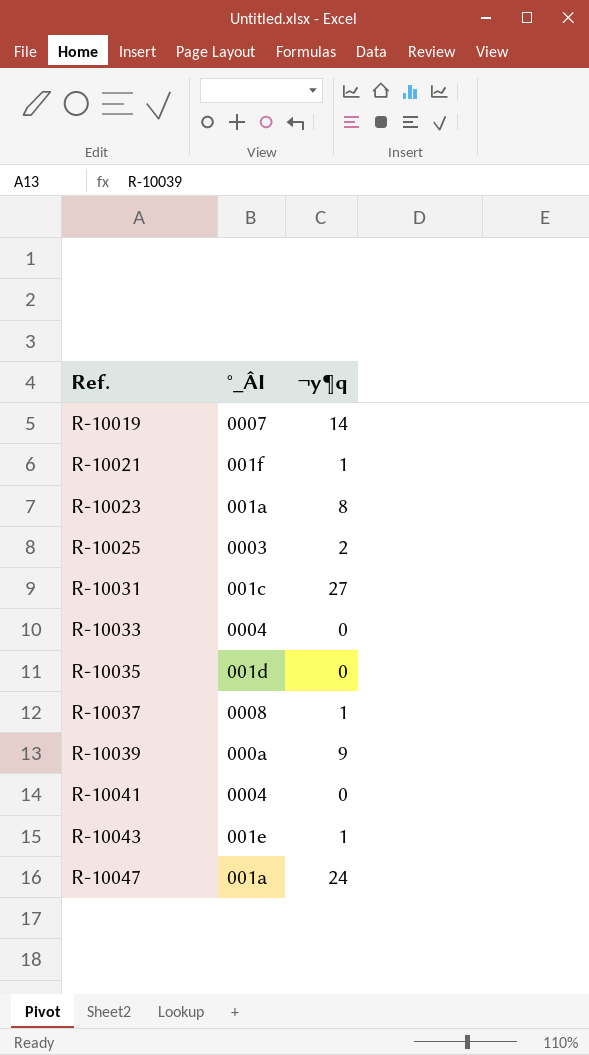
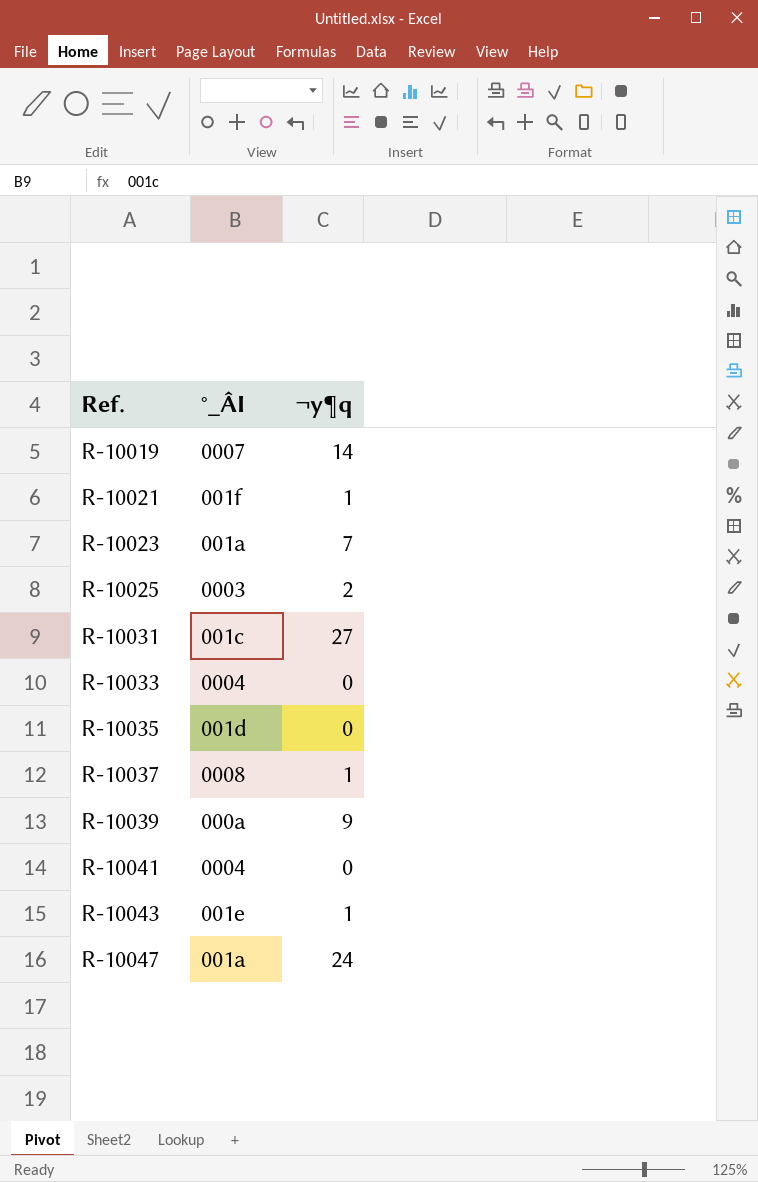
R-10023 | ¬y¶q: 8 -> 7

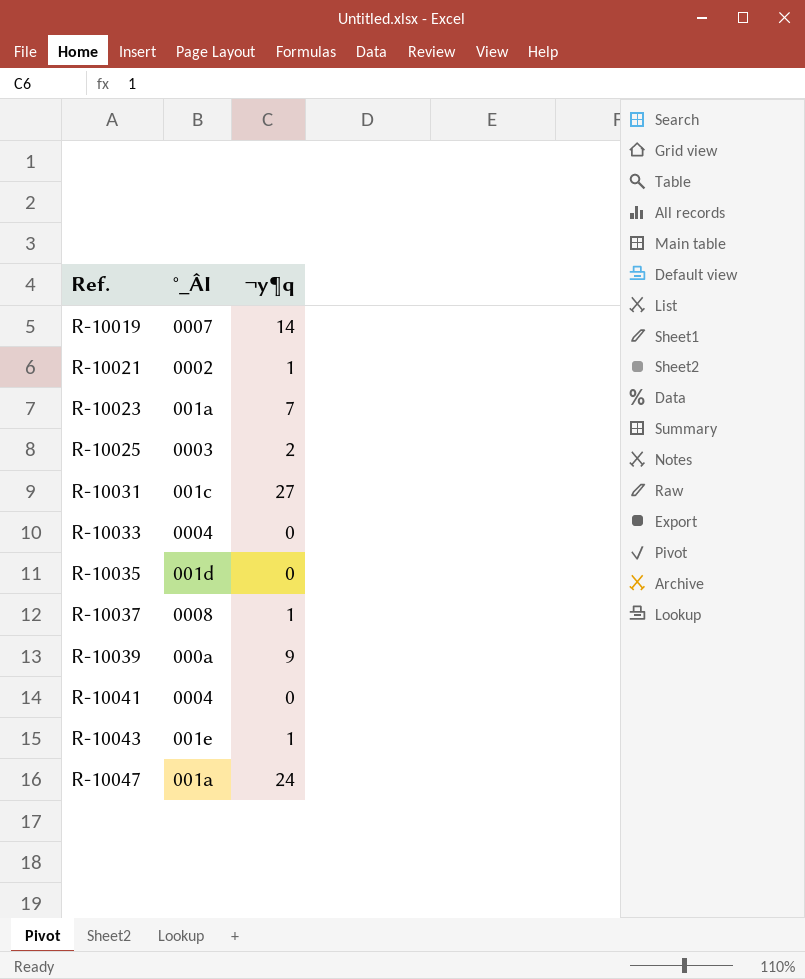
R-10021 | °_ÂI: 001f -> 0002

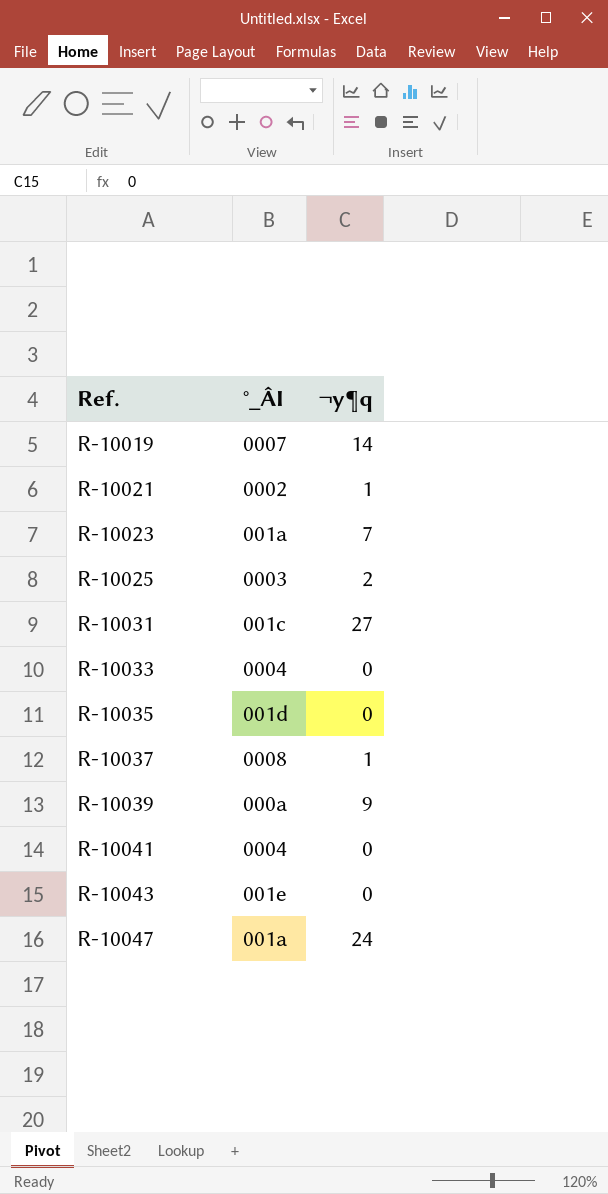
R-10043 | ¬y¶q: 1 -> 0

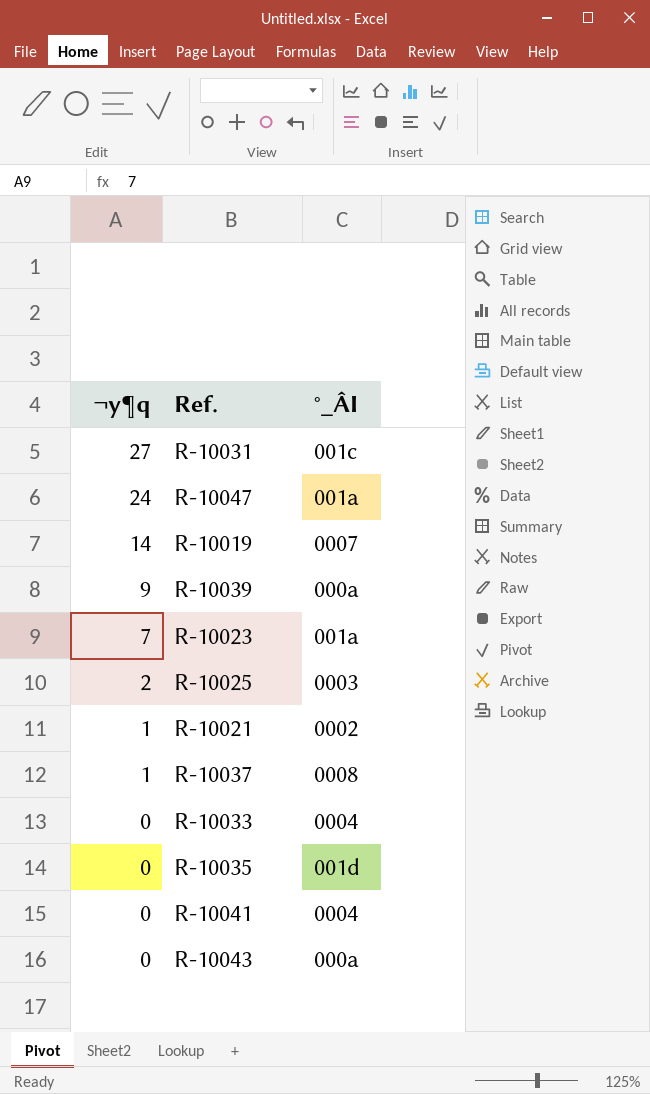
row order: Ref. ascending -> ¬y¶q descending
column ¬y¶q | position: 3 -> 1
R-10043 | °_ÂI: 001e -> 000a

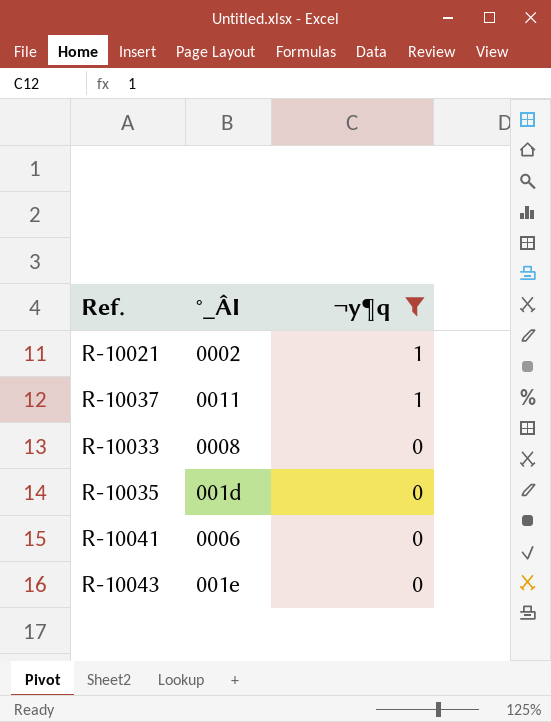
filter: none -> ¬y¶q <= 1
column ¬y¶q | position: 1 -> 3
R-10037 | °_ÂI: 0008 -> 0011
R-10033 | °_ÂI: 0004 -> 0008
R-10041 | °_ÂI: 0004 -> 0006
R-10043 | °_ÂI: 000a -> 001e

